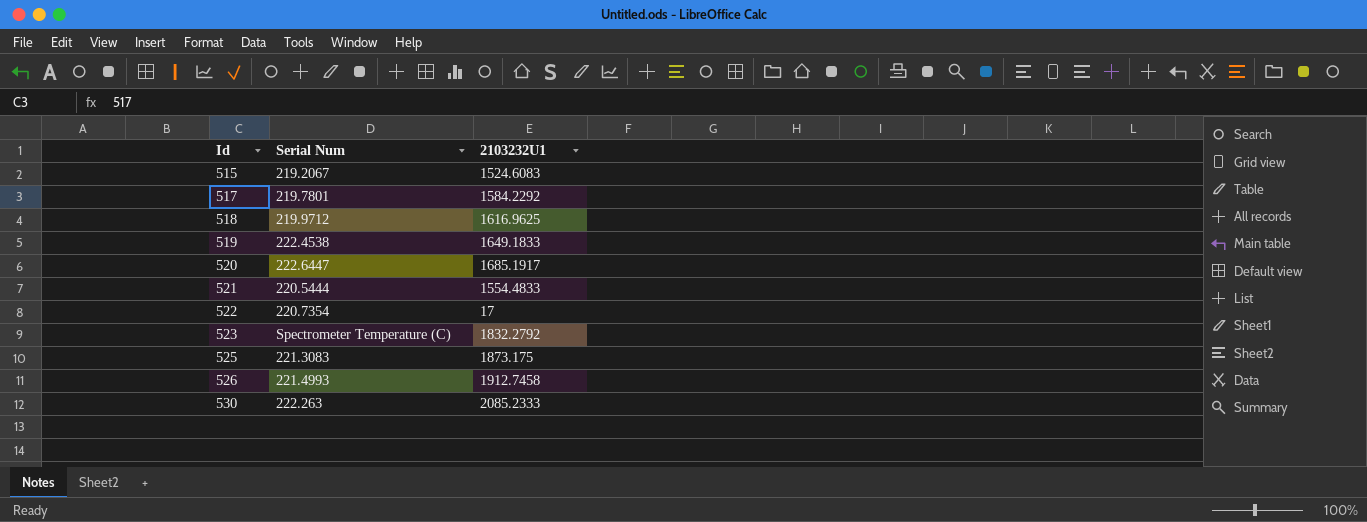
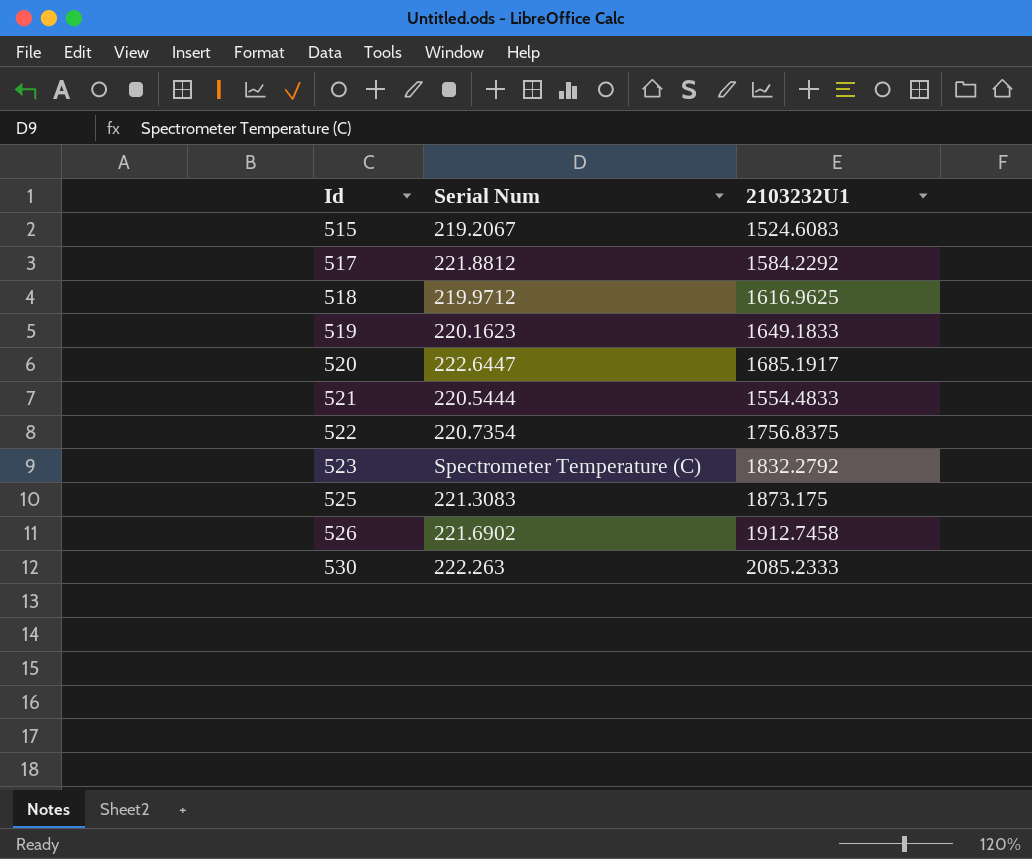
517 | Serial Num: 219.7801 -> 221.8812
519 | Serial Num: 222.4538 -> 220.1623
522 | 2103232U1: 17 -> 1756.8375
526 | Serial Num: 221.4993 -> 221.6902

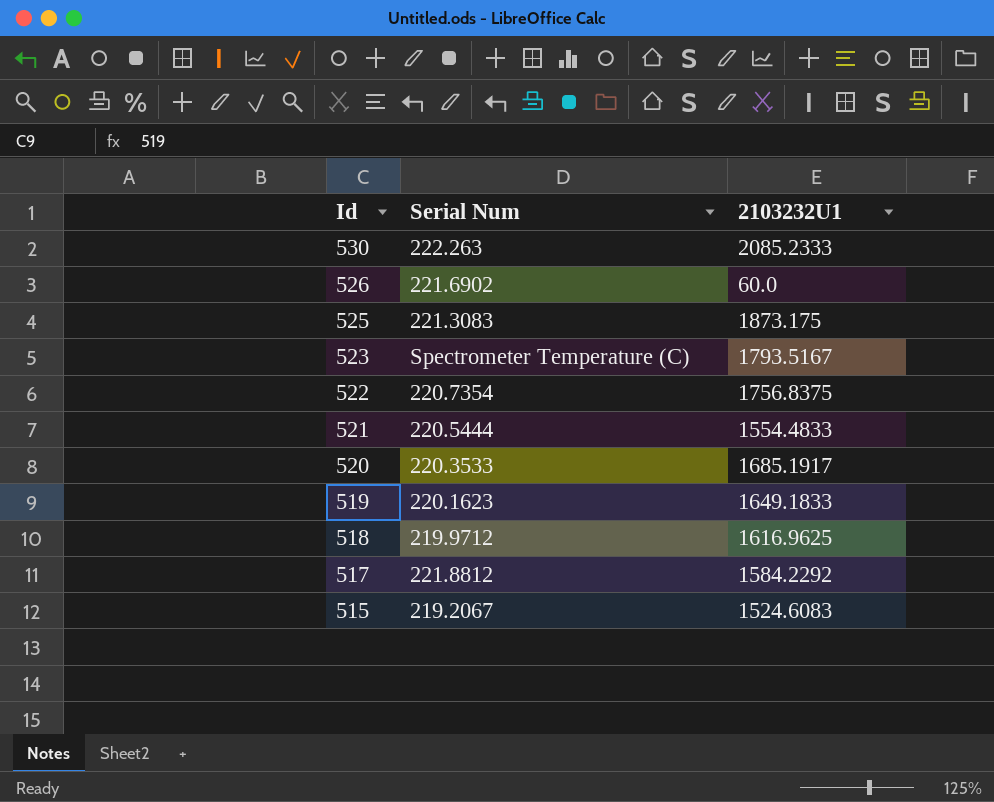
row order: Id ascending -> Id descending
526 | 2103232U1: 1912.7458 -> 60.0
523 | 2103232U1: 1832.2792 -> 1793.5167
520 | Serial Num: 222.6447 -> 220.3533

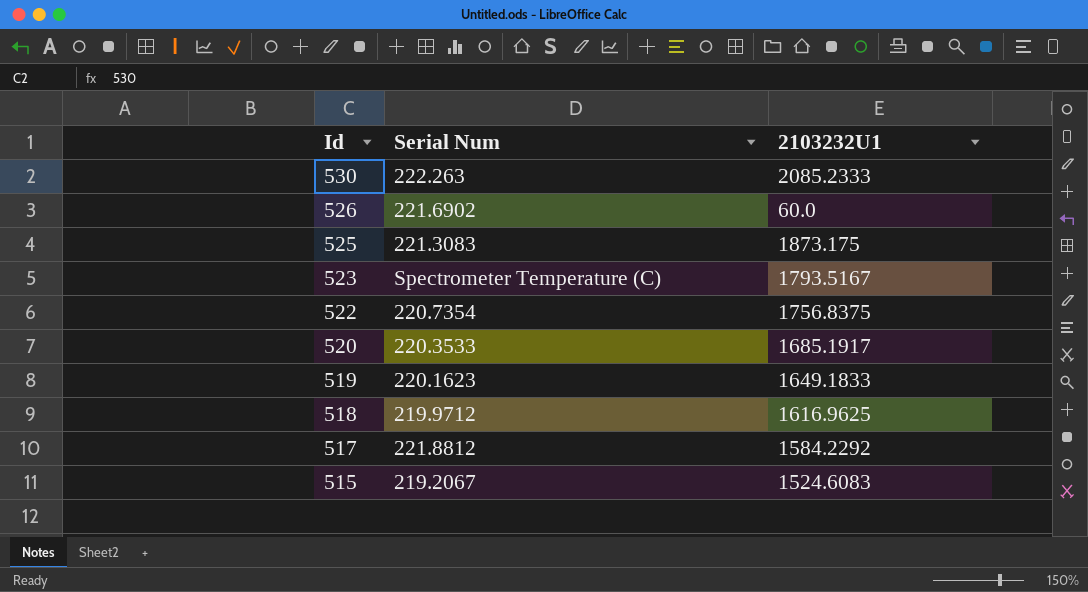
row 521: 220.5444 | 1554.4833 -> none

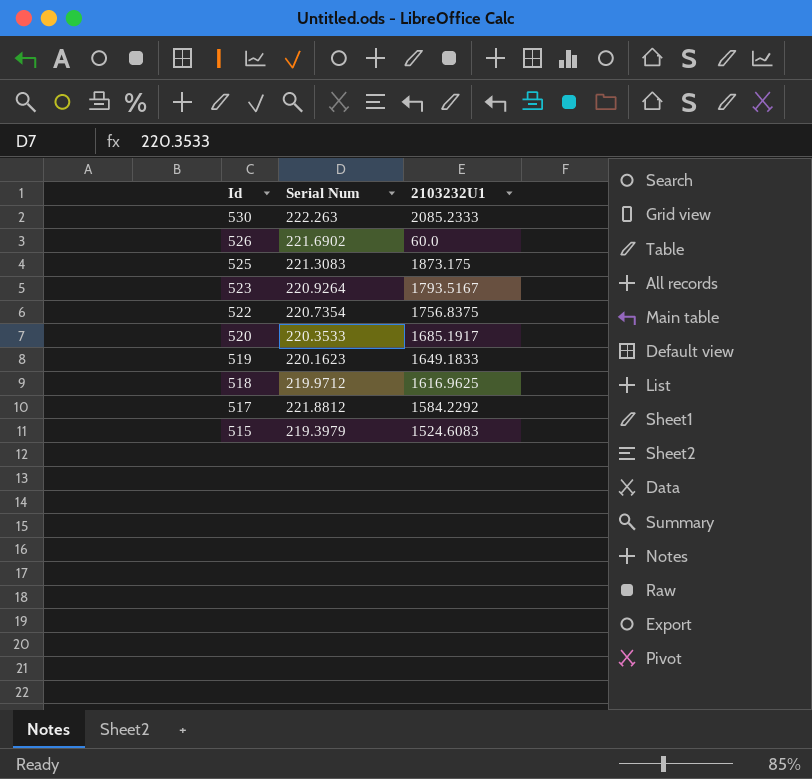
523 | Serial Num: Spectrometer Temperature (C) -> 220.9264
515 | Serial Num: 219.2067 -> 219.3979

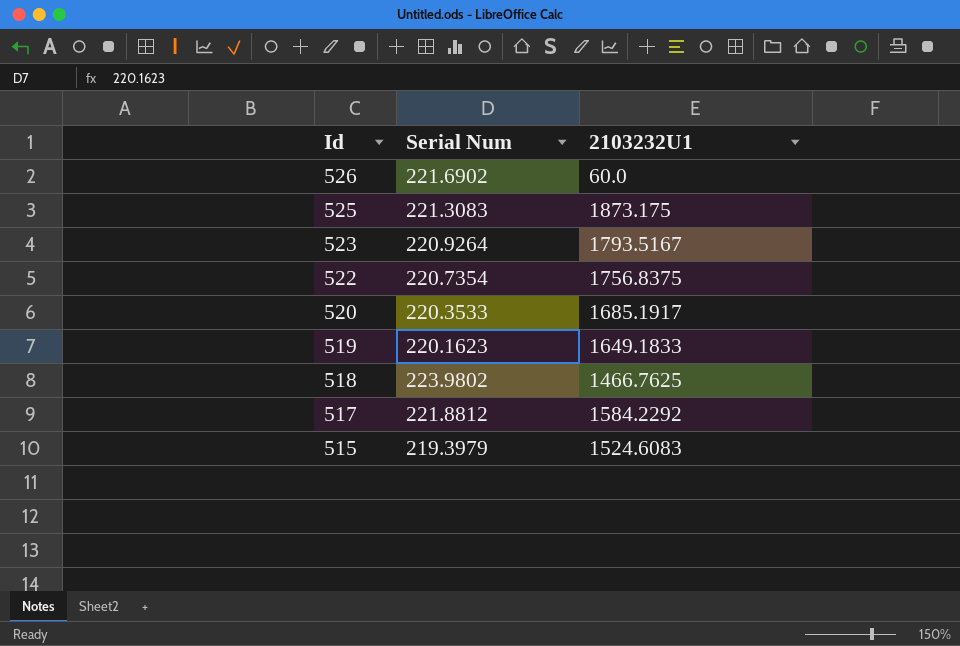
row 530: 222.263 | 2085.2333 -> none
518 | Serial Num: 219.9712 -> 223.9802
518 | 2103232U1: 1616.9625 -> 1466.7625

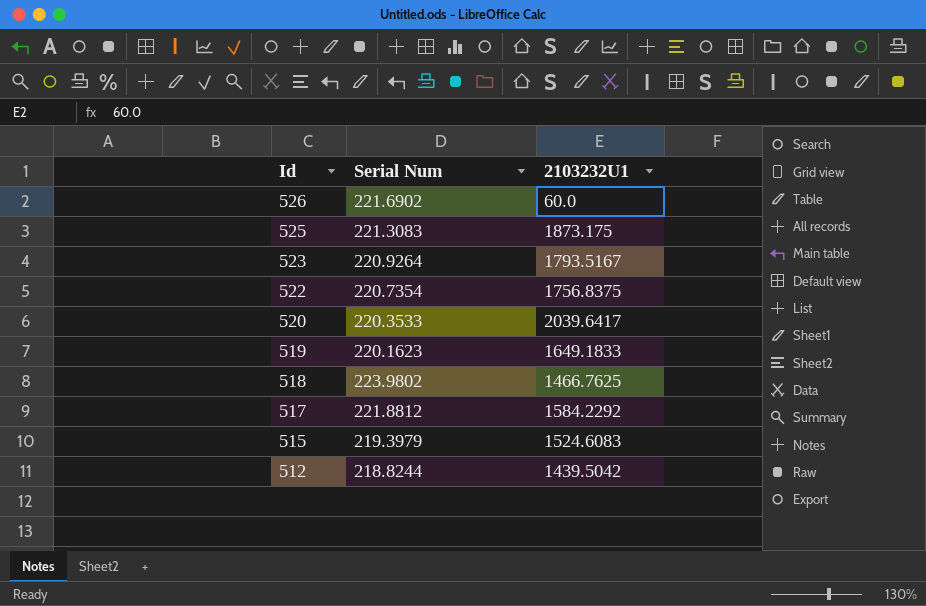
520 | 2103232U1: 1685.1917 -> 2039.6417
row 512: none -> 218.8244 | 1439.5042

